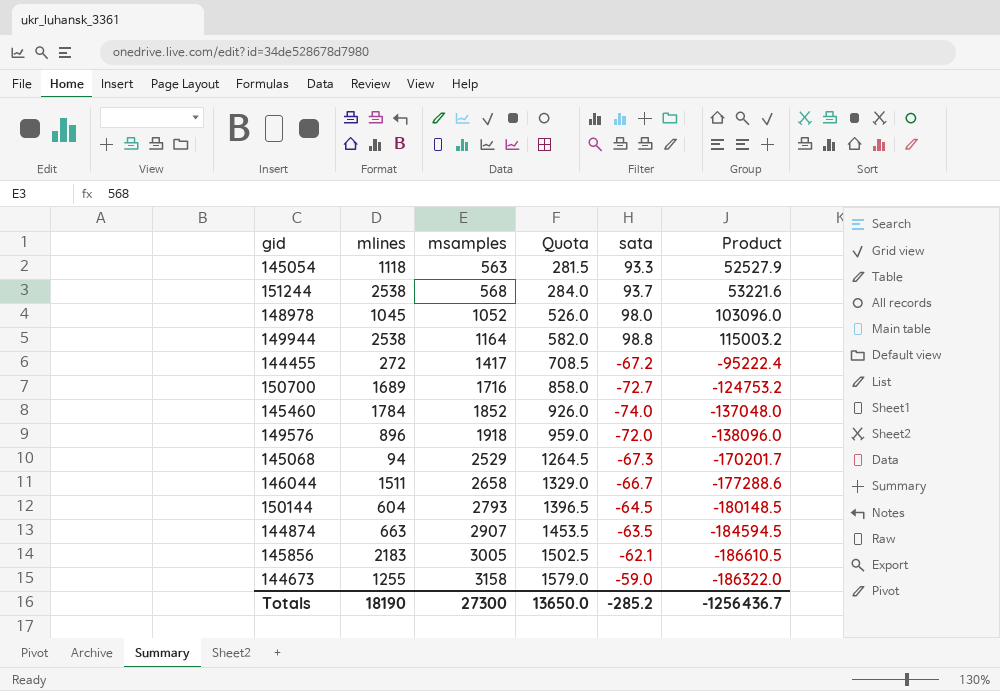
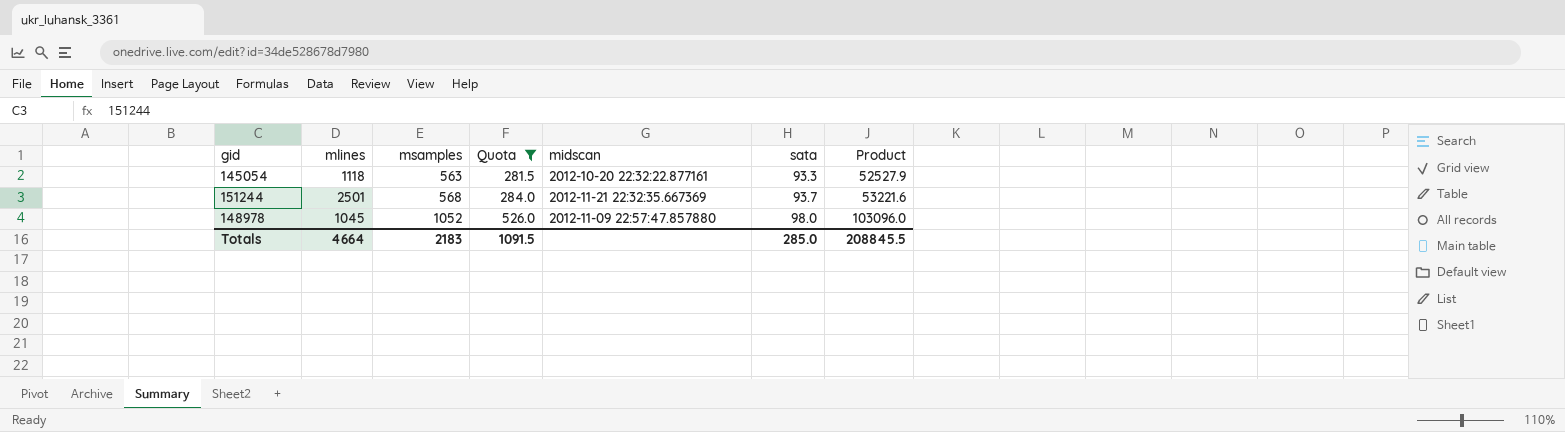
filter: none -> Quota <= 526.0
column midscan | position: none -> 5
151244 | mlines: 2538 -> 2501
Totals | mlines: 18190 -> 4664
Totals | msamples: 27300 -> 2183
Totals | Quota: 13650.0 -> 1091.5
Totals | sata: -285.2 -> 285.0
Totals | Product: -1256436.7 -> 208845.5

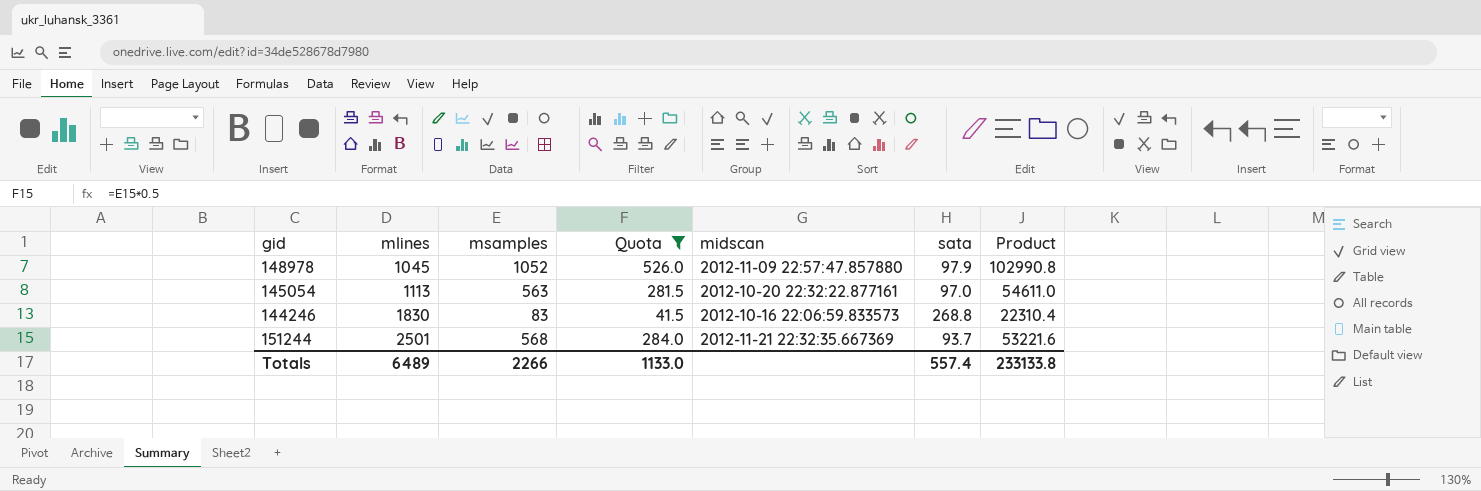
row order: msamples ascending -> mlines ascending
148978 | sata: 98.0 -> 97.9
148978 | Product: 103096.0 -> 102990.8
145054 | mlines: 1118 -> 1113
145054 | sata: 93.3 -> 97.0
145054 | Product: 52527.9 -> 54611.0
row 144246: none -> 1830 | 83 | 41.5 | 2012-10-16 22:06:59.833573 | 268.8 | 22310.4
Totals | mlines: 4664 -> 6489
Totals | msamples: 2183 -> 2266
Totals | Quota: 1091.5 -> 1133.0
Totals | sata: 285.0 -> 557.4
Totals | Product: 208845.5 -> 233133.8

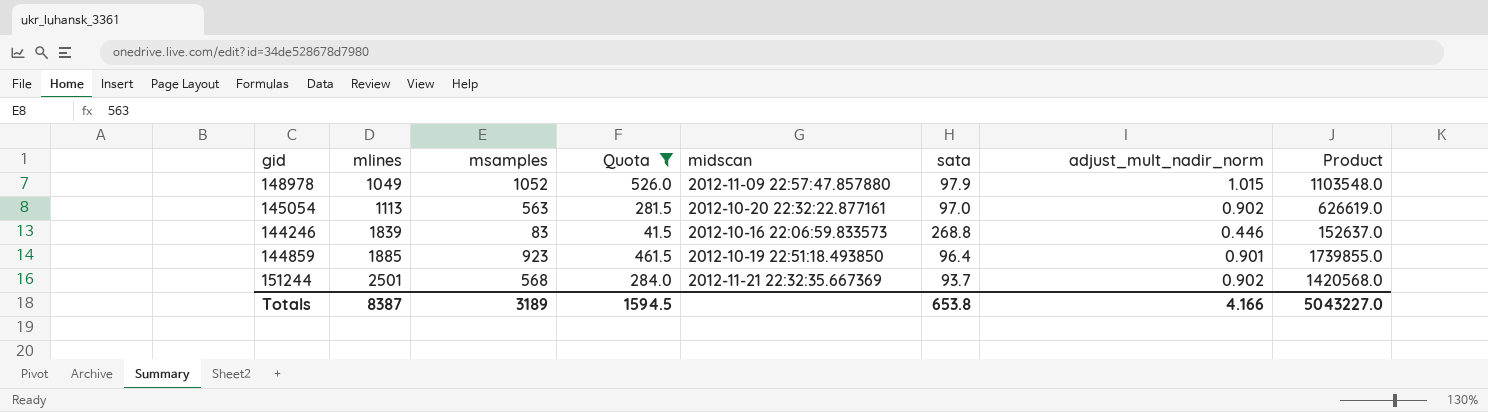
column adjust_mult_nadir_norm | position: none -> 7
column Product | formula: [msamples] * [sata] -> [mlines] * [msamples]
148978 | mlines: 1045 -> 1049
144246 | mlines: 1830 -> 1839
row 144859: none -> 1885 | 923 | 461.5 | 2012-10-19 22:51:18.493850 | 96.4 | 0.901 | 1739855.0
Totals | mlines: 6489 -> 8387
Totals | msamples: 2266 -> 3189
Totals | Quota: 1133.0 -> 1594.5
Totals | sata: 557.4 -> 653.8
Totals | Product: 233133.8 -> 5043227.0

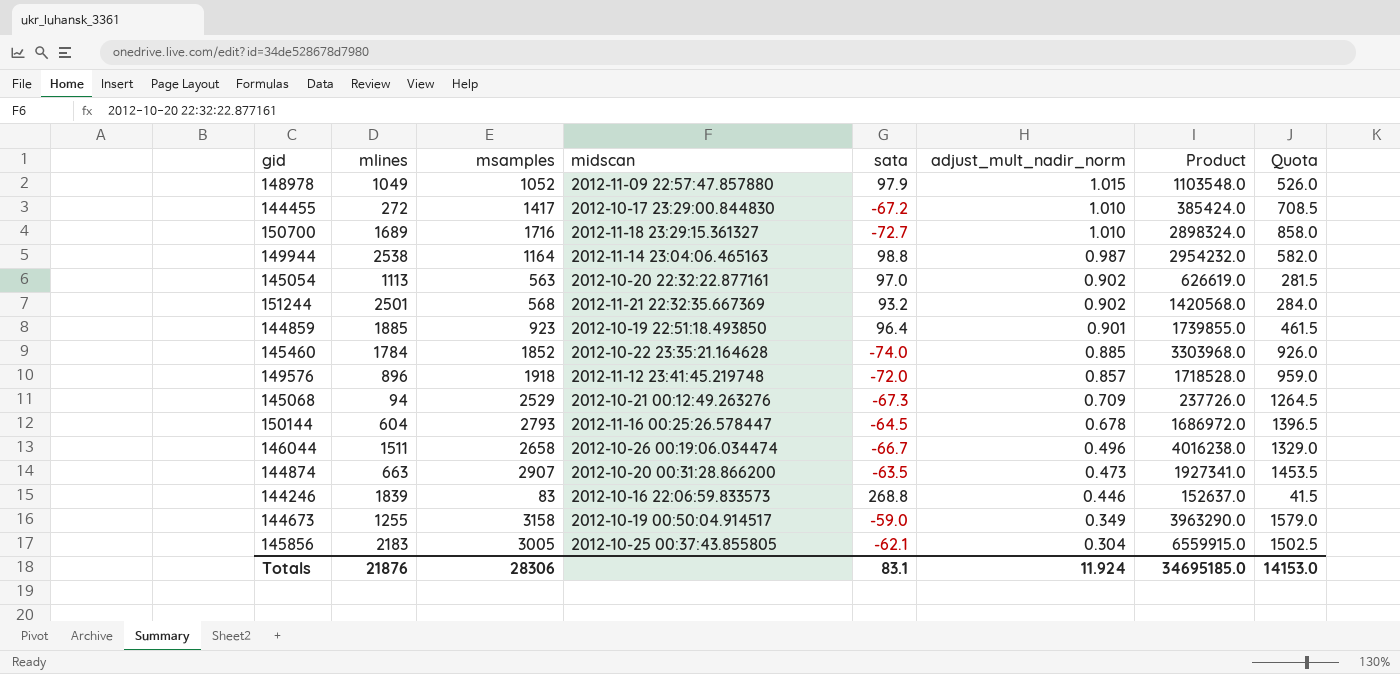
filter: Quota <= 526.0 -> none
row order: mlines ascending -> adjust_mult_nadir_norm descending
column Quota | position: 4 -> 8
151244 | sata: 93.7 -> 93.2
Totals | mlines: 8387 -> 21876
Totals | msamples: 3189 -> 28306
Totals | sata: 653.8 -> 83.1
Totals | adjust_mult_nadir_norm: 4.166 -> 11.924
Totals | Product: 5043227.0 -> 34695185.0
Totals | Quota: 1594.5 -> 14153.0

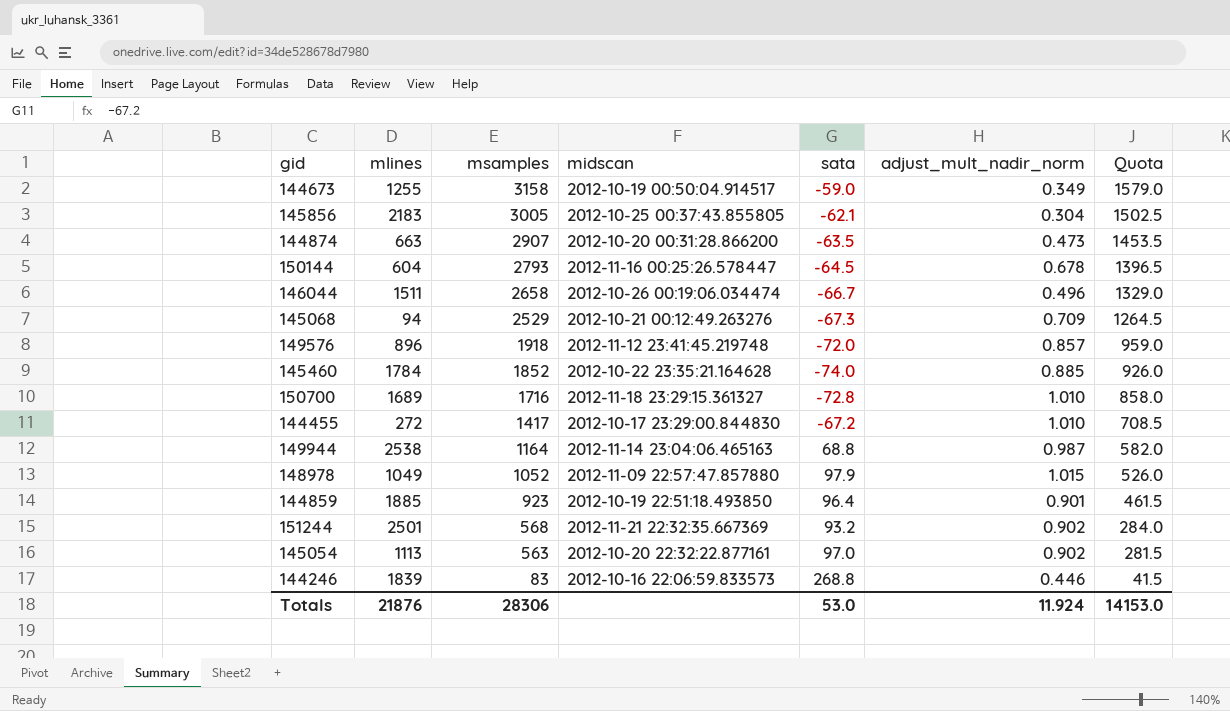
row order: adjust_mult_nadir_norm descending -> msamples descending
column Product | formula: [mlines] * [msamples] -> none
150700 | sata: -72.7 -> -72.8
149944 | sata: 98.8 -> 68.8
Totals | sata: 83.1 -> 53.0

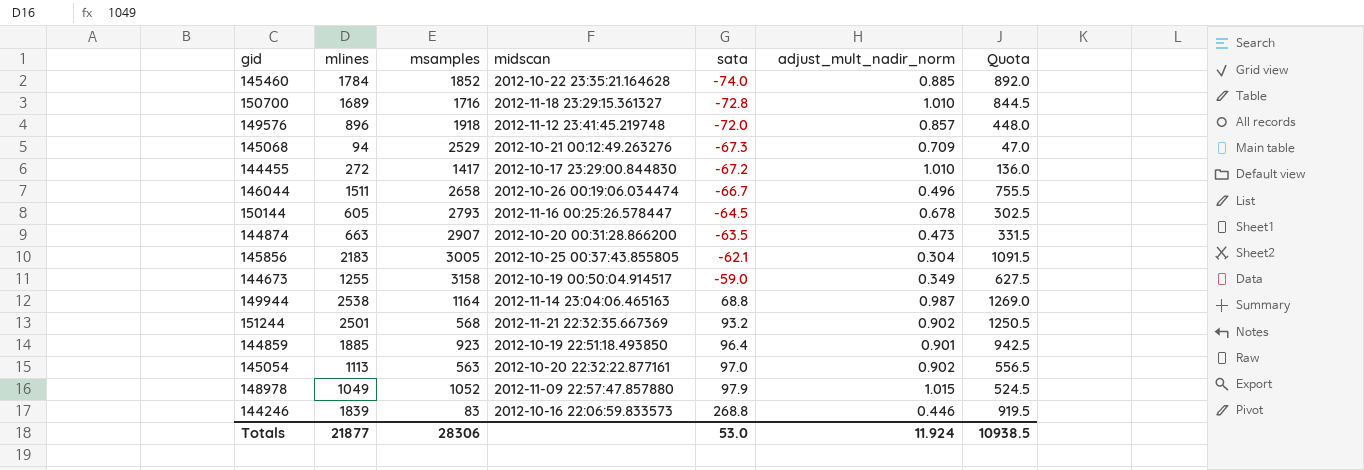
row order: msamples descending -> sata ascending
column Quota | formula: [msamples] * 0.5 -> [mlines] * 0.5
150144 | mlines: 604 -> 605
Totals | mlines: 21876 -> 21877
Totals | Quota: 14153.0 -> 10938.5

